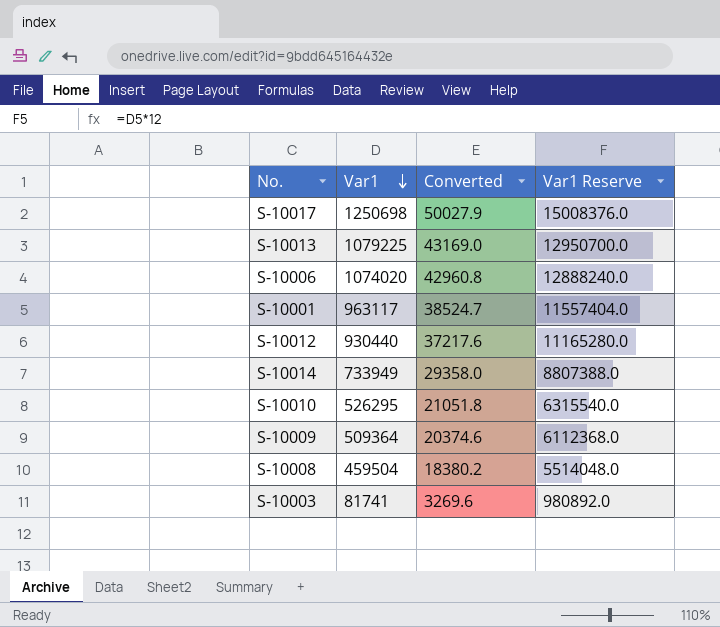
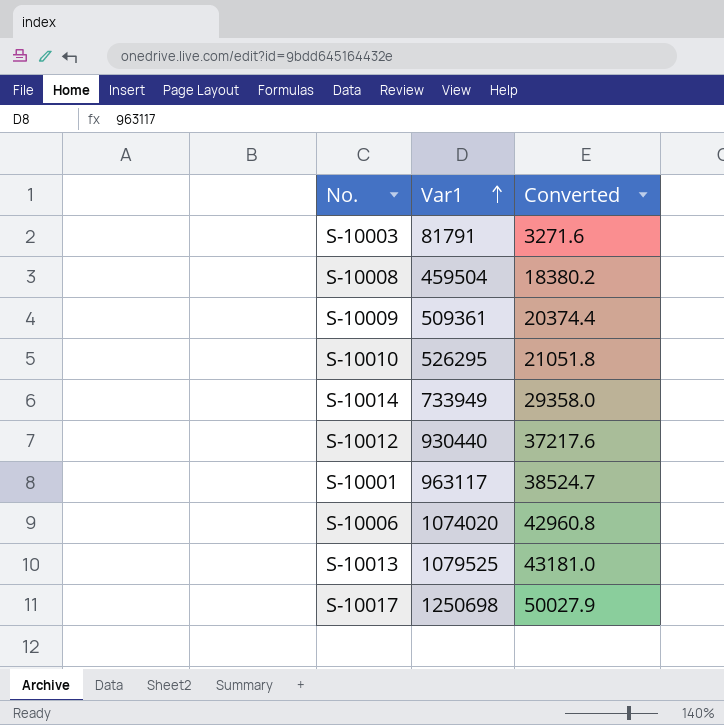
row order: Var1 descending -> Var1 ascending
column Var1 Reserve | formula: [Var1] * 12 -> none
S-10003 | Var1: 81741 -> 81791
S-10003 | Converted: 3269.6 -> 3271.6
S-10009 | Var1: 509364 -> 509361
S-10009 | Converted: 20374.6 -> 20374.4
S-10013 | Var1: 1079225 -> 1079525
S-10013 | Converted: 43169.0 -> 43181.0

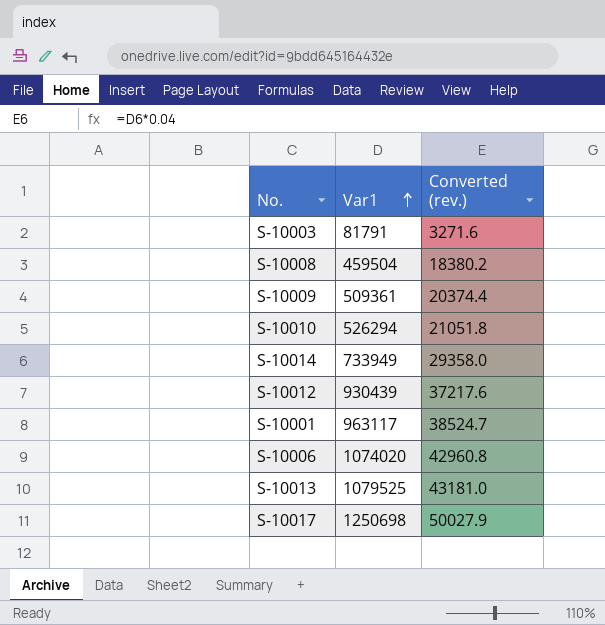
column name: Converted -> Converted (rev.)
S-10010 | Var1: 526295 -> 526294
S-10012 | Var1: 930440 -> 930439

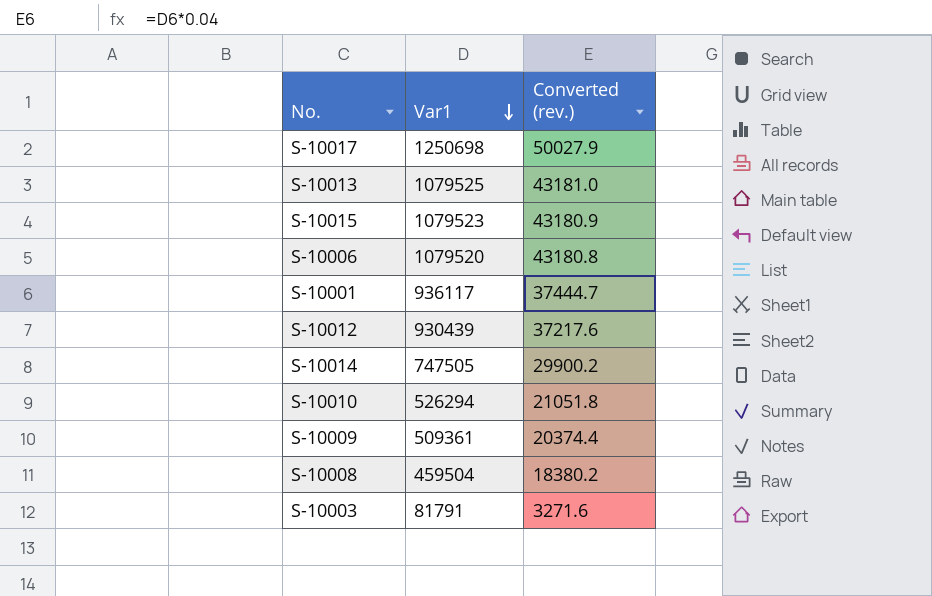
row order: Var1 ascending -> Var1 descending
row S-10015: none -> 1079523 | 43180.9
S-10006 | Var1: 1074020 -> 1079520
S-10006 | Converted (rev.): 42960.8 -> 43180.8
S-10001 | Var1: 963117 -> 936117
S-10001 | Converted (rev.): 38524.7 -> 37444.7
S-10014 | Var1: 733949 -> 747505
S-10014 | Converted (rev.): 29358.0 -> 29900.2

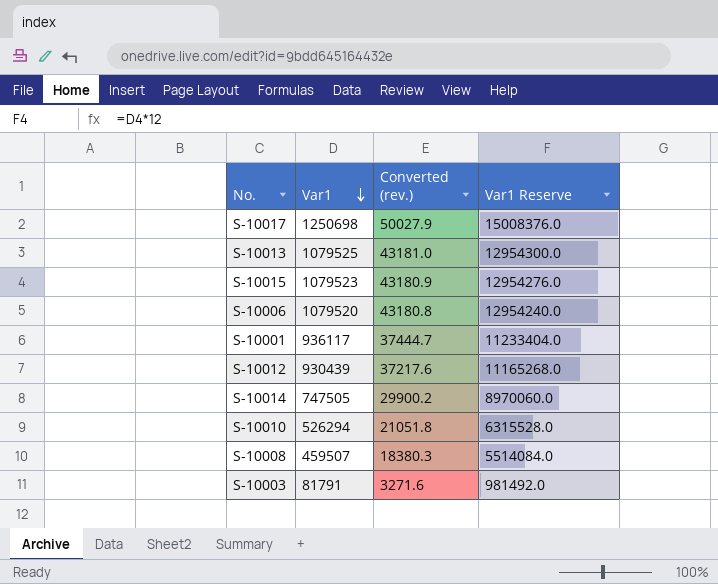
column Var1 Reserve | formula: none -> [Var1] * 12
row S-10009: 509361 | 20374.4 -> none
S-10008 | Var1: 459504 -> 459507
S-10008 | Converted (rev.): 18380.2 -> 18380.3

